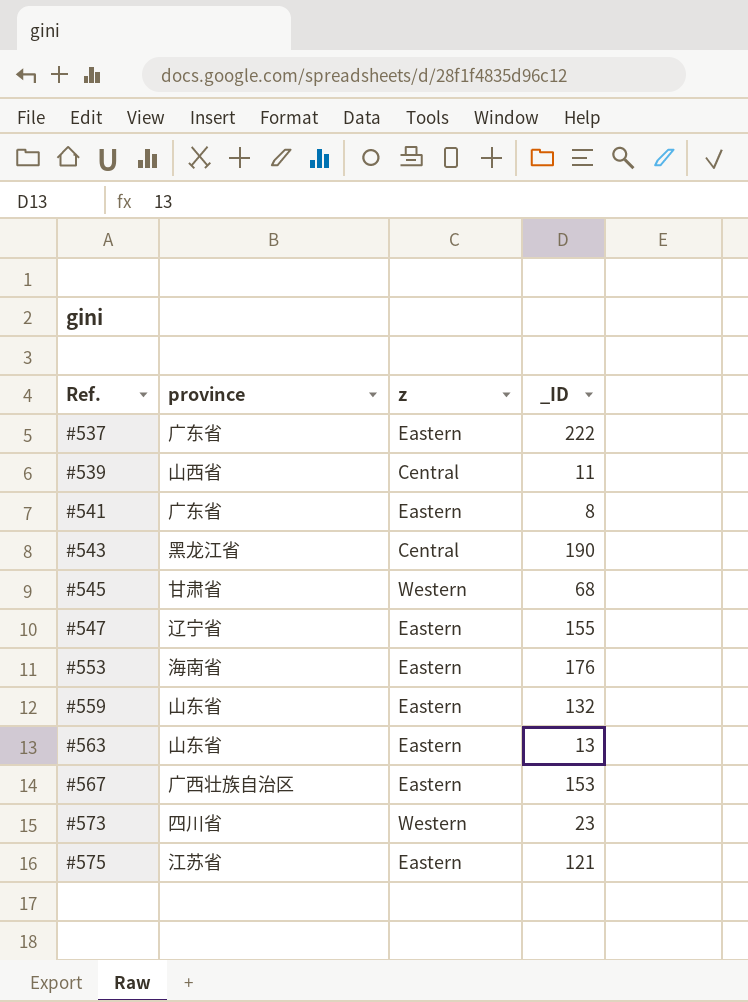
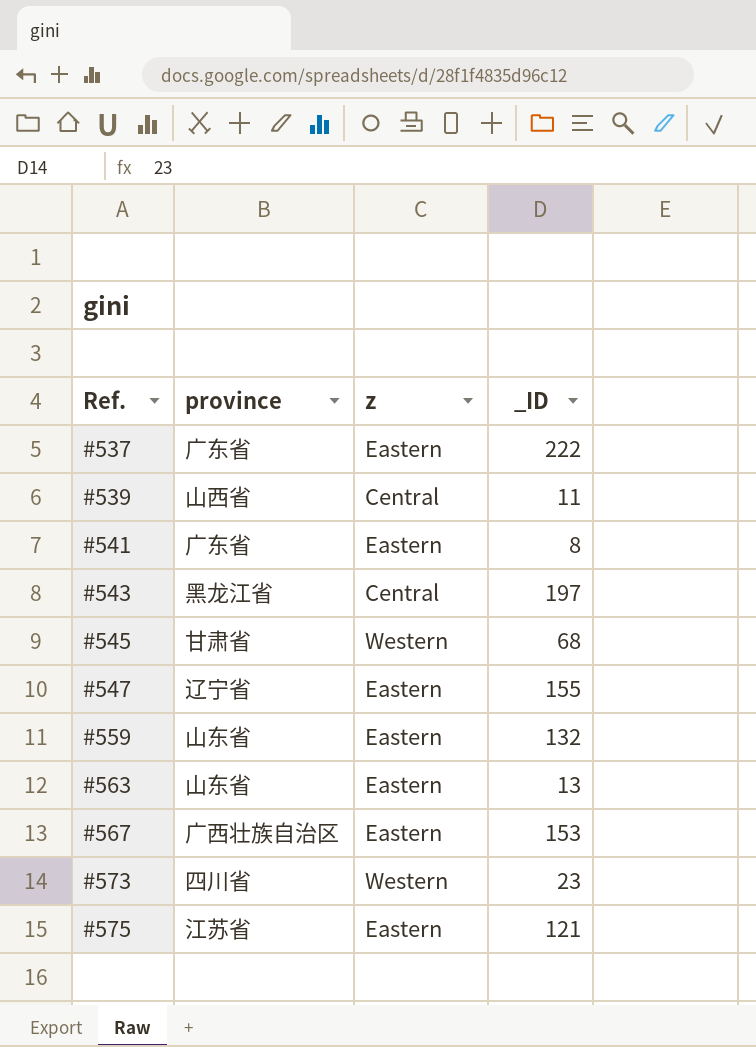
row #553: 海南省 | Eastern | 176 -> none
#543 | _ID: 190 -> 197

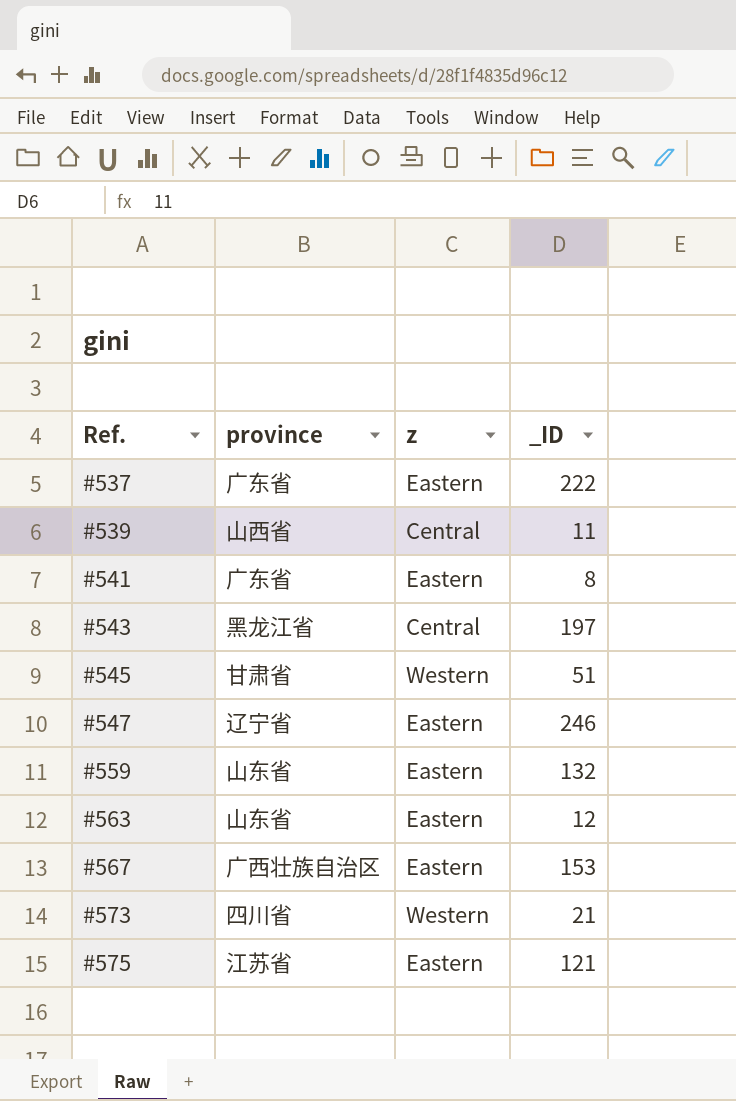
#545 | _ID: 68 -> 51
#547 | _ID: 155 -> 246
#563 | _ID: 13 -> 12
#573 | _ID: 23 -> 21

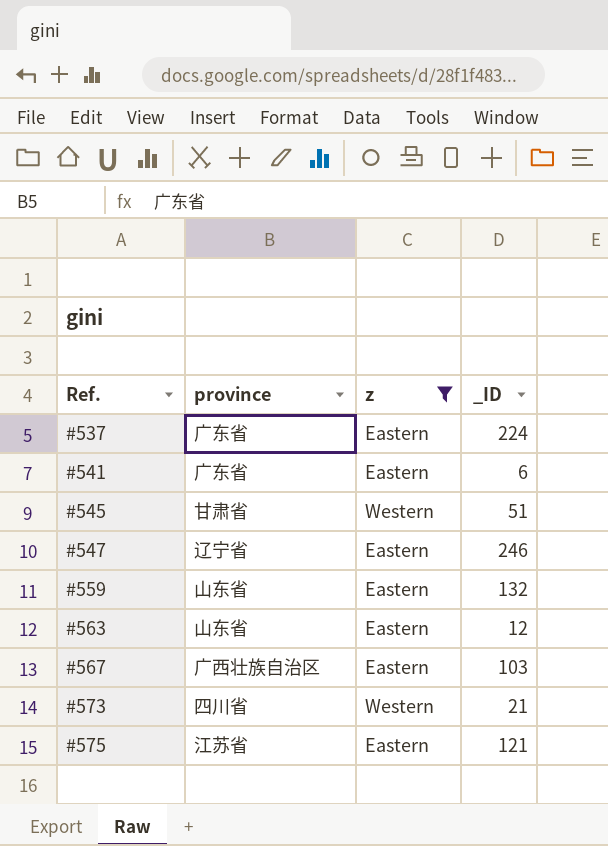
filter: none -> z != Central
#537 | _ID: 222 -> 224
#541 | _ID: 8 -> 6
#567 | _ID: 153 -> 103

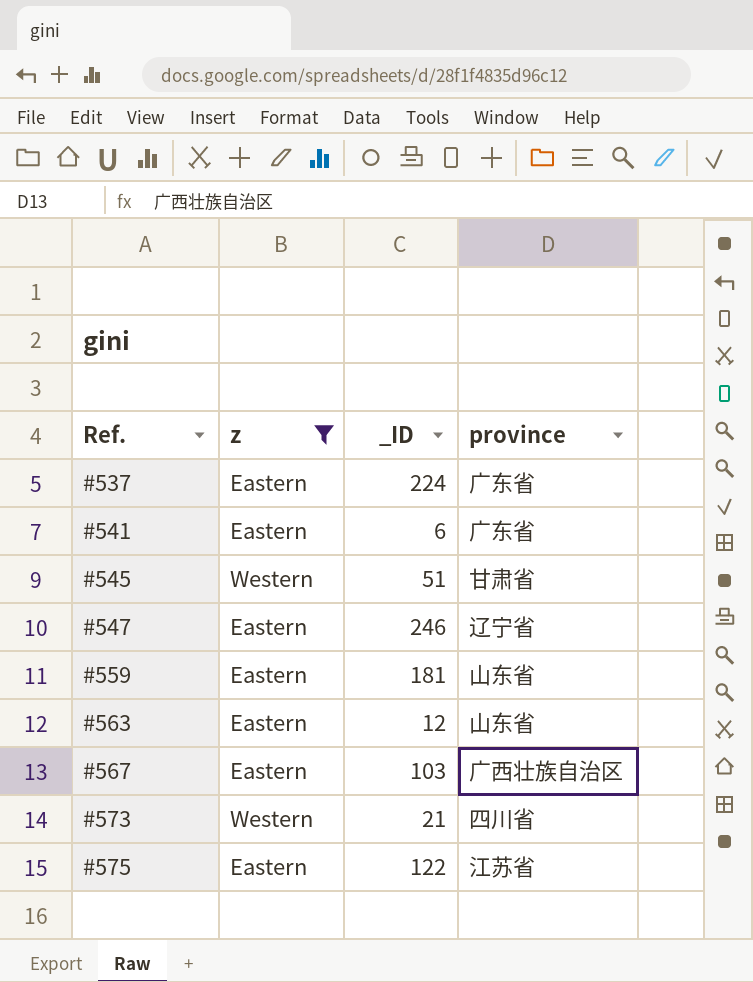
column province | position: 2 -> 4
#559 | _ID: 132 -> 181
#575 | _ID: 121 -> 122

